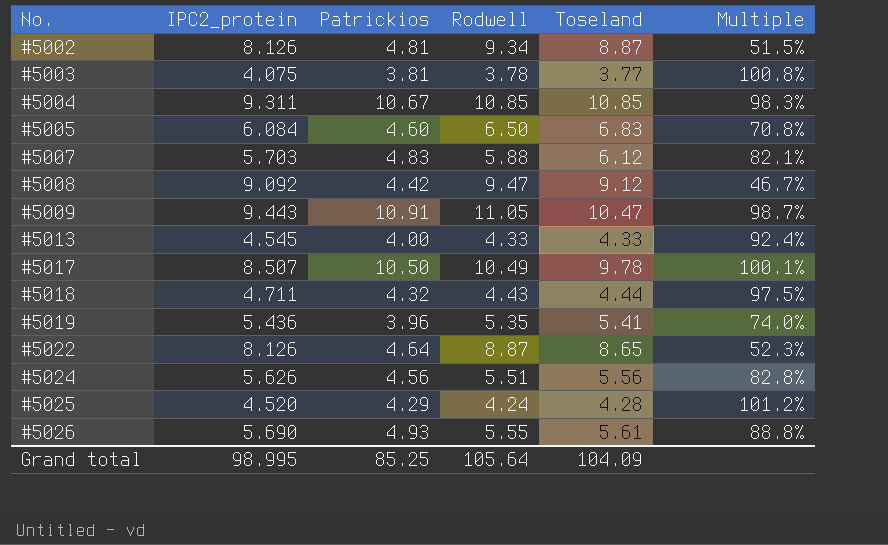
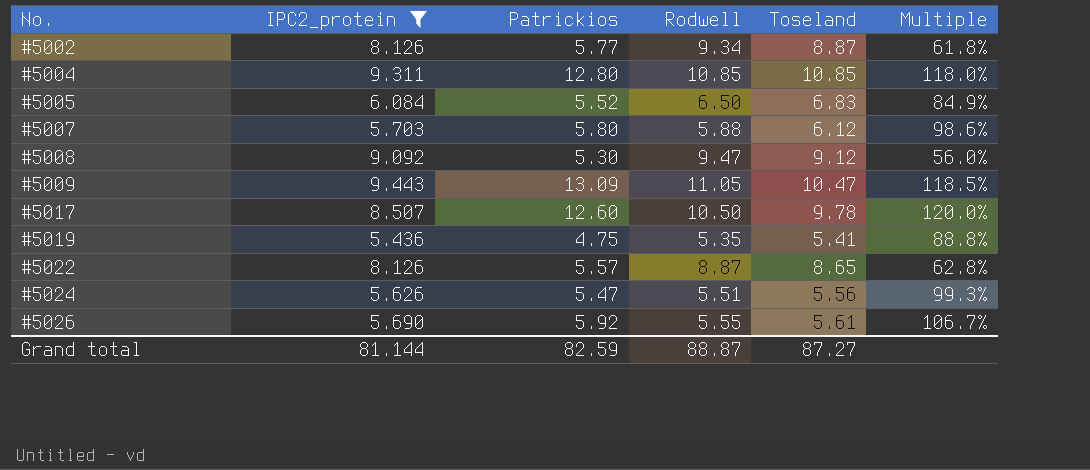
filter: none -> IPC2_protein >= 5.436
#5002 | Patrickios: 4.81 -> 5.77
#5002 | Multiple: 51.5% -> 61.8%
#5004 | Patrickios: 10.67 -> 12.80
#5004 | Multiple: 98.3% -> 118.0%
#5005 | Patrickios: 4.60 -> 5.52
#5005 | Multiple: 70.8% -> 84.9%
#5007 | Patrickios: 4.83 -> 5.80
#5007 | Multiple: 82.1% -> 98.6%
#5008 | Patrickios: 4.42 -> 5.30
#5008 | Multiple: 46.7% -> 56.0%
#5009 | Patrickios: 10.91 -> 13.09
#5009 | Multiple: 98.7% -> 118.5%
#5017 | Patrickios: 10.50 -> 12.60
#5017 | Rodwell: 10.49 -> 10.50
#5017 | Multiple: 100.1% -> 120.0%
#5019 | Patrickios: 3.96 -> 4.75
#5019 | Multiple: 74.0% -> 88.8%
#5022 | Patrickios: 4.64 -> 5.57
#5022 | Multiple: 52.3% -> 62.8%
#5024 | Patrickios: 4.56 -> 5.47
#5024 | Multiple: 82.8% -> 99.3%
#5026 | Patrickios: 4.93 -> 5.92
#5026 | Multiple: 88.8% -> 106.7%
Grand total | IPC2_protein: 98.995 -> 81.144
Grand total | Patrickios: 85.25 -> 82.59
Grand total | Rodwell: 105.64 -> 88.87
Grand total | Toseland: 104.09 -> 87.27

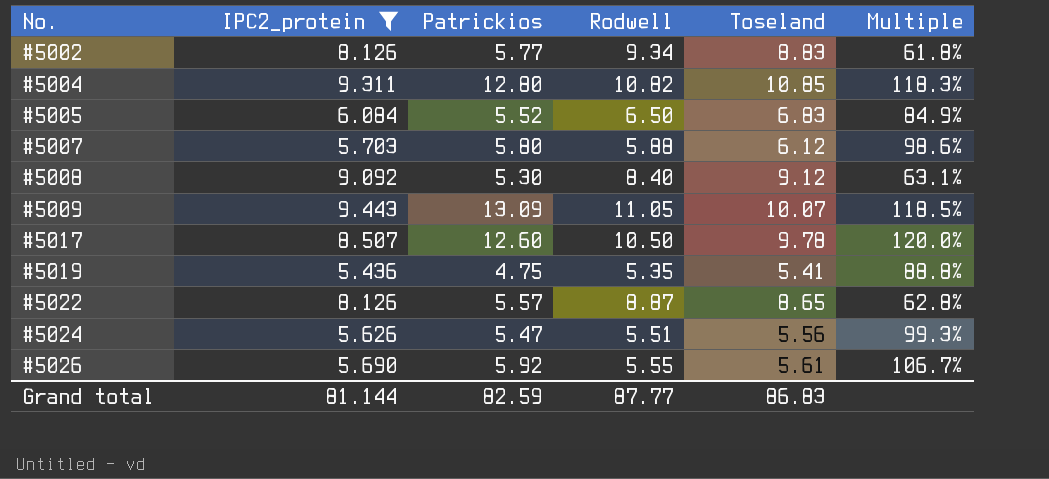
#5002 | Toseland: 8.87 -> 8.83
#5004 | Rodwell: 10.85 -> 10.82
#5004 | Multiple: 118.0% -> 118.3%
#5008 | Rodwell: 9.47 -> 8.40
#5008 | Multiple: 56.0% -> 63.1%
#5009 | Toseland: 10.47 -> 10.07
Grand total | Rodwell: 88.87 -> 87.77
Grand total | Toseland: 87.27 -> 86.83

